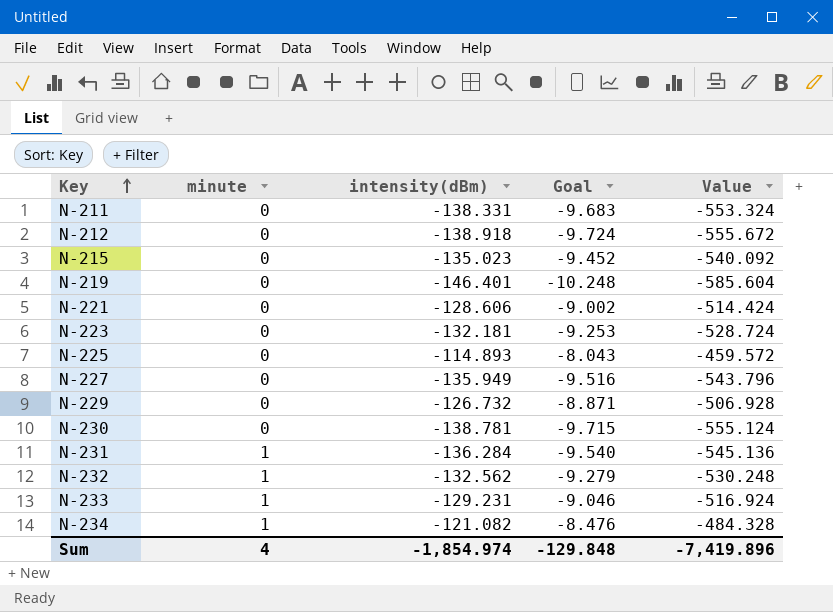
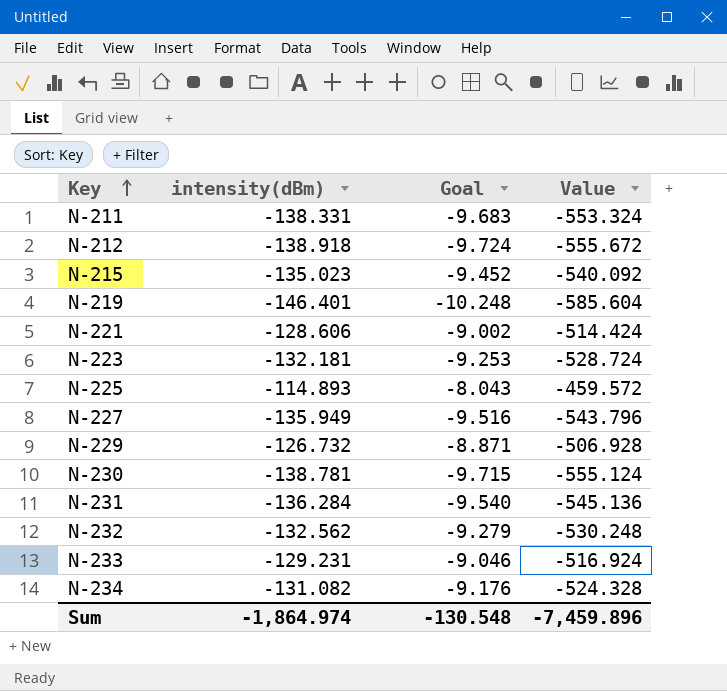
column minute | position: 2 -> none
N-234 | intensity(dBm): -121.082 -> -131.082
N-234 | Goal: -8.476 -> -9.176
N-234 | Value: -484.328 -> -524.328
Sum | intensity(dBm): -1,854.974 -> -1,864.974
Sum | Goal: -129.848 -> -130.548
Sum | Value: -7,419.896 -> -7,459.896

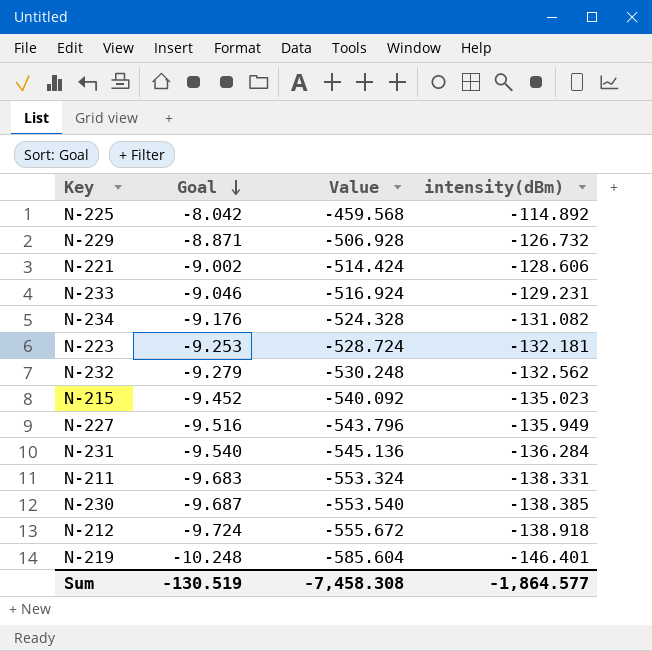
row order: Key ascending -> Goal descending
column intensity(dBm) | position: 2 -> 4
N-225 | Goal: -8.043 -> -8.042
N-225 | Value: -459.572 -> -459.568
N-225 | intensity(dBm): -114.893 -> -114.892
N-230 | Goal: -9.715 -> -9.687
N-230 | Value: -555.124 -> -553.540
N-230 | intensity(dBm): -138.781 -> -138.385
Sum | Goal: -130.548 -> -130.519
Sum | Value: -7,459.896 -> -7,458.308
Sum | intensity(dBm): -1,864.974 -> -1,864.577

